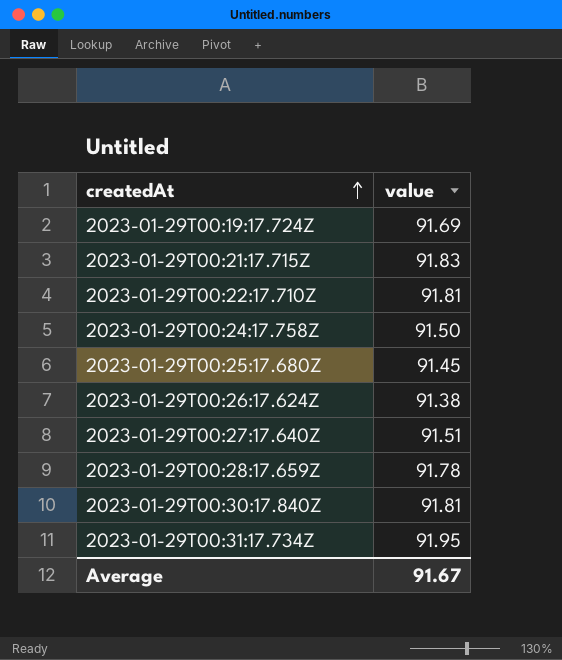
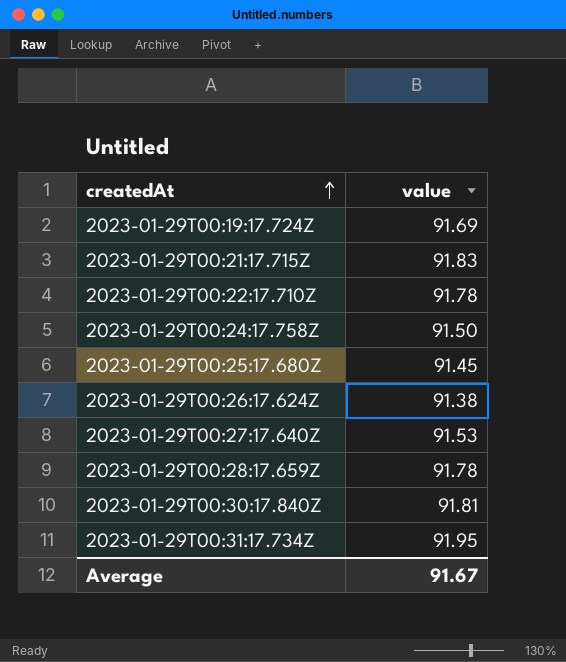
2023-01-29T00:22:17.710Z | value: 91.81 -> 91.78
2023-01-29T00:27:17.640Z | value: 91.51 -> 91.53

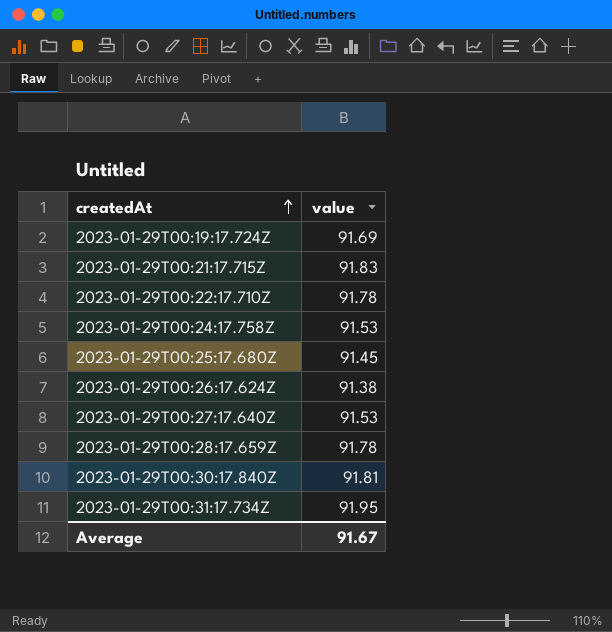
2023-01-29T00:24:17.758Z | value: 91.50 -> 91.53

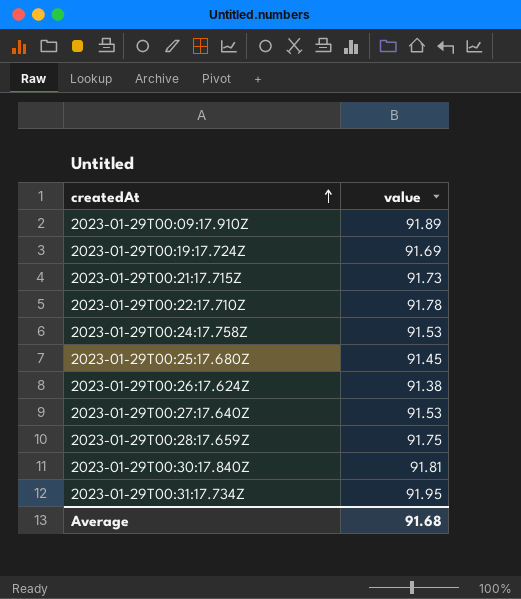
row 2023-01-29T00:09:17.910Z: none -> 91.89
2023-01-29T00:21:17.715Z | value: 91.83 -> 91.73
2023-01-29T00:28:17.659Z | value: 91.78 -> 91.75
Average | value: 91.67 -> 91.68

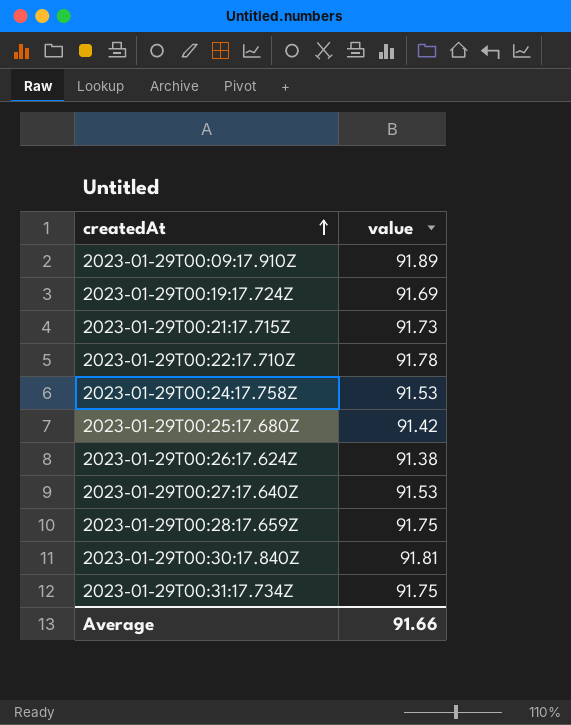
2023-01-29T00:25:17.680Z | value: 91.45 -> 91.42
2023-01-29T00:31:17.734Z | value: 91.95 -> 91.75
Average | value: 91.68 -> 91.66

